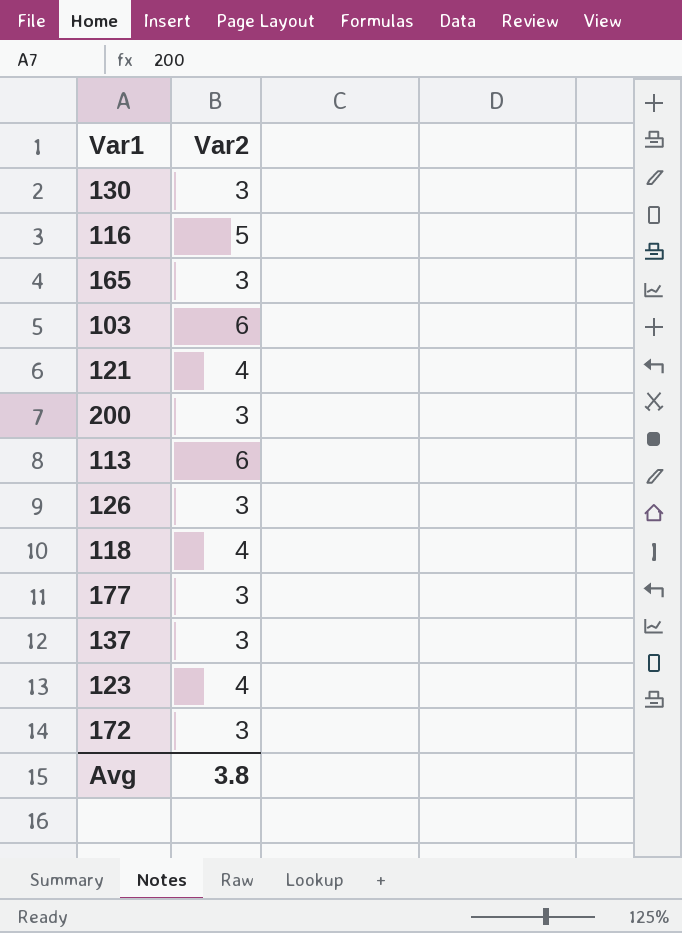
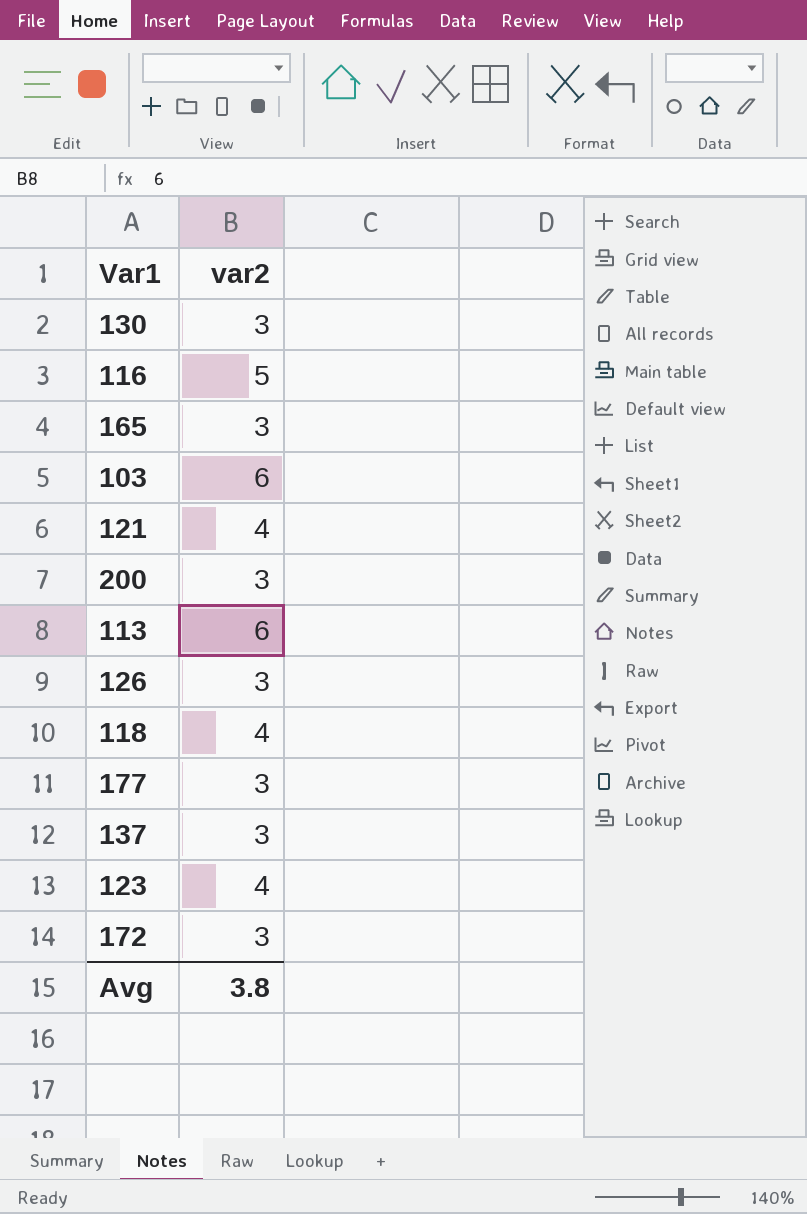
column name: Var2 -> var2

